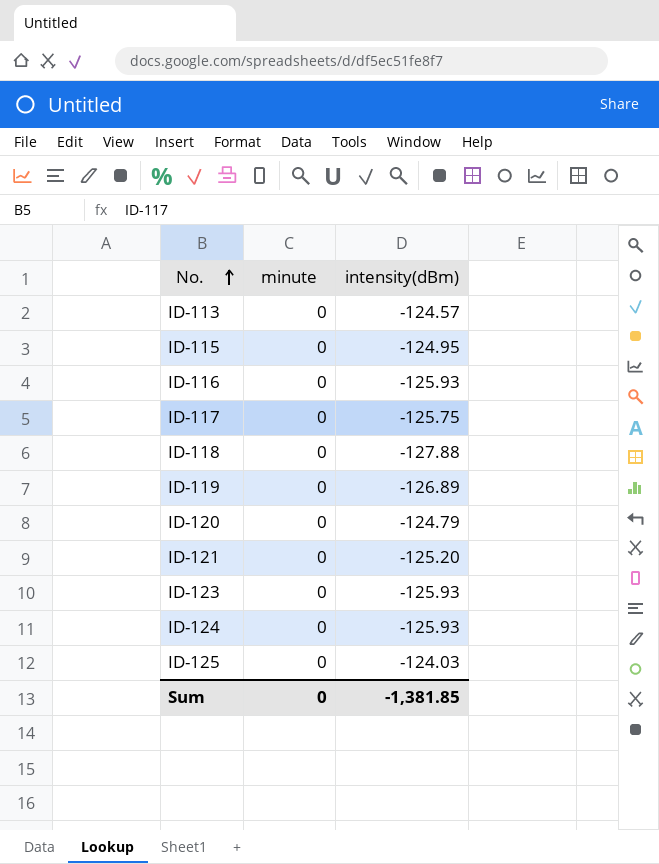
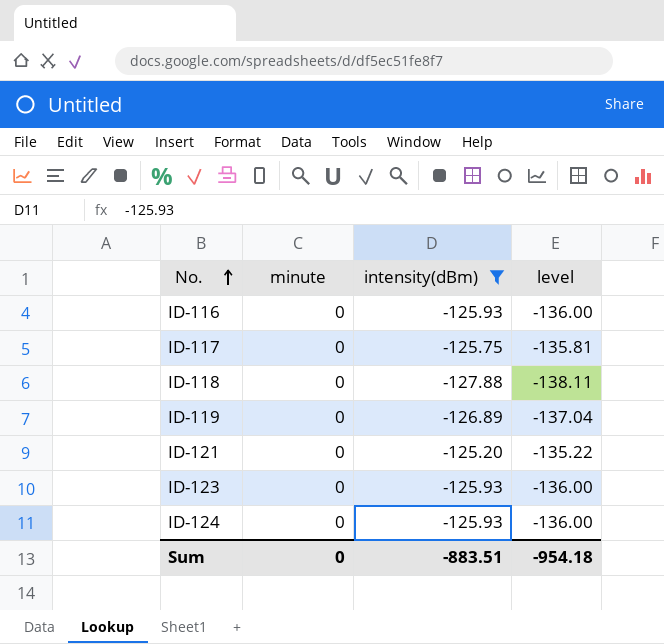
filter: none -> intensity(dBm) <= -125.20
column level | formula: none -> [intensity(dBm)] * 1.08
Sum | intensity(dBm): -1,381.85 -> -883.51

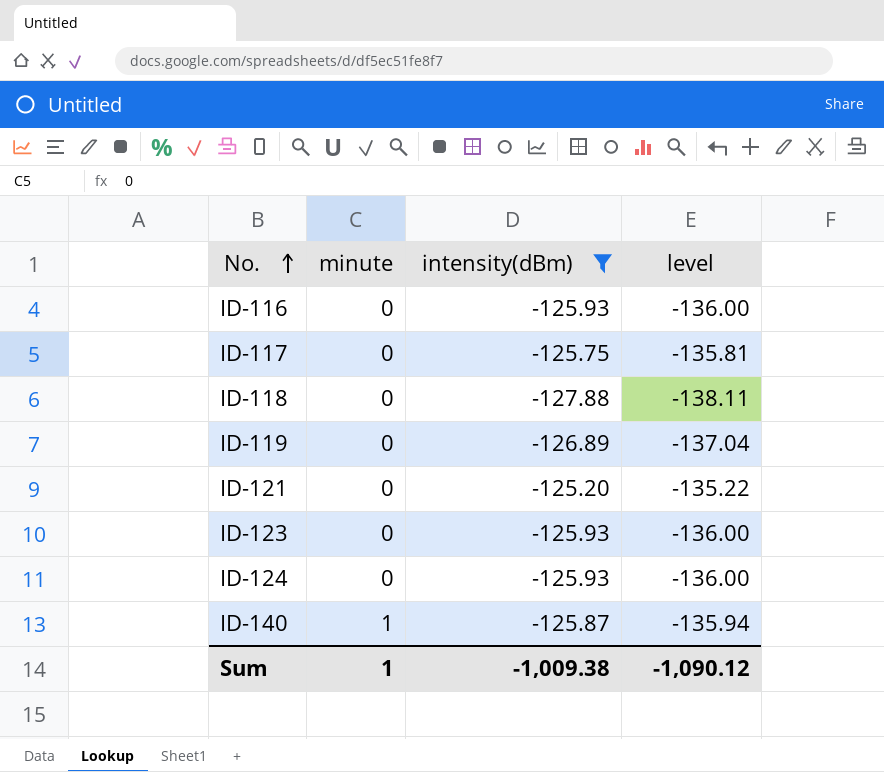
row ID-140: none -> 1 | -125.87 | -135.94
Sum | minute: 0 -> 1
Sum | intensity(dBm): -883.51 -> -1,009.38
Sum | level: -954.18 -> -1,090.12

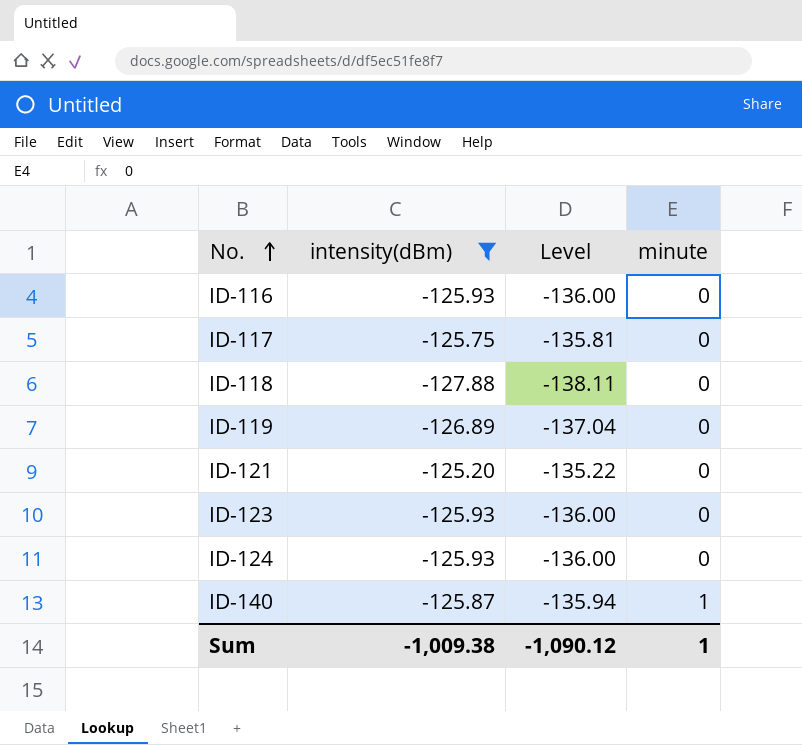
column name: level -> Level
column minute | position: 2 -> 4

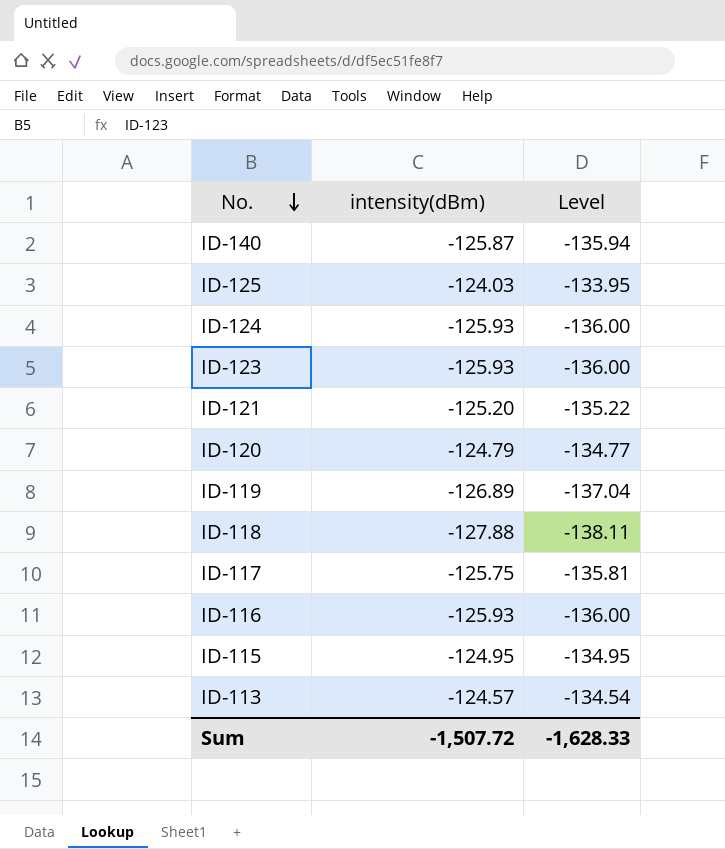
filter: intensity(dBm) <= -125.20 -> none
row order: No. ascending -> No. descending
column minute | position: 4 -> none
Sum | intensity(dBm): -1,009.38 -> -1,507.72
Sum | Level: -1,090.12 -> -1,628.33

